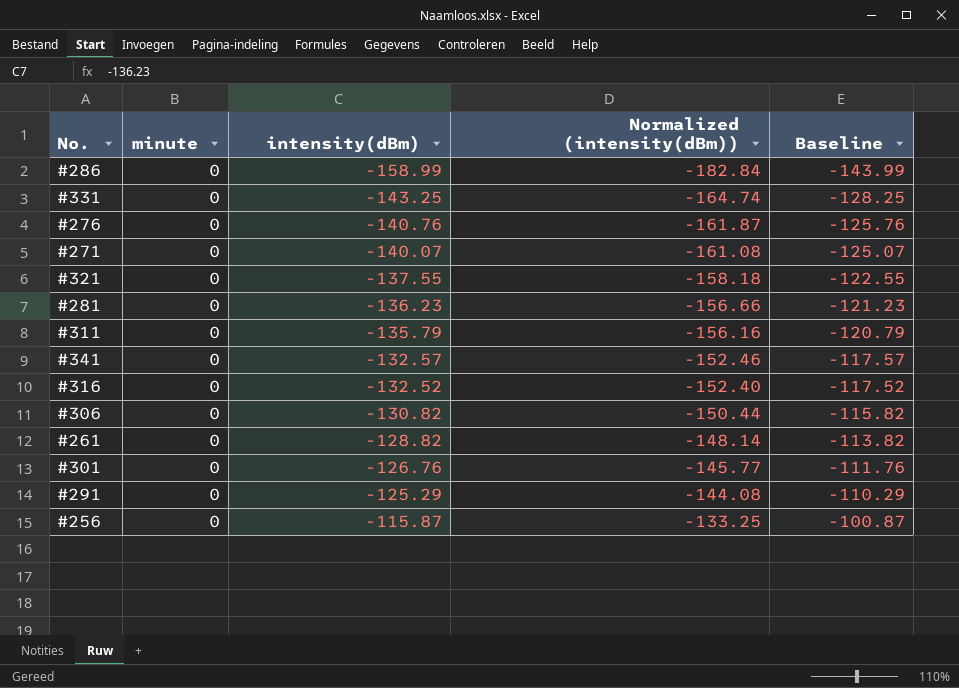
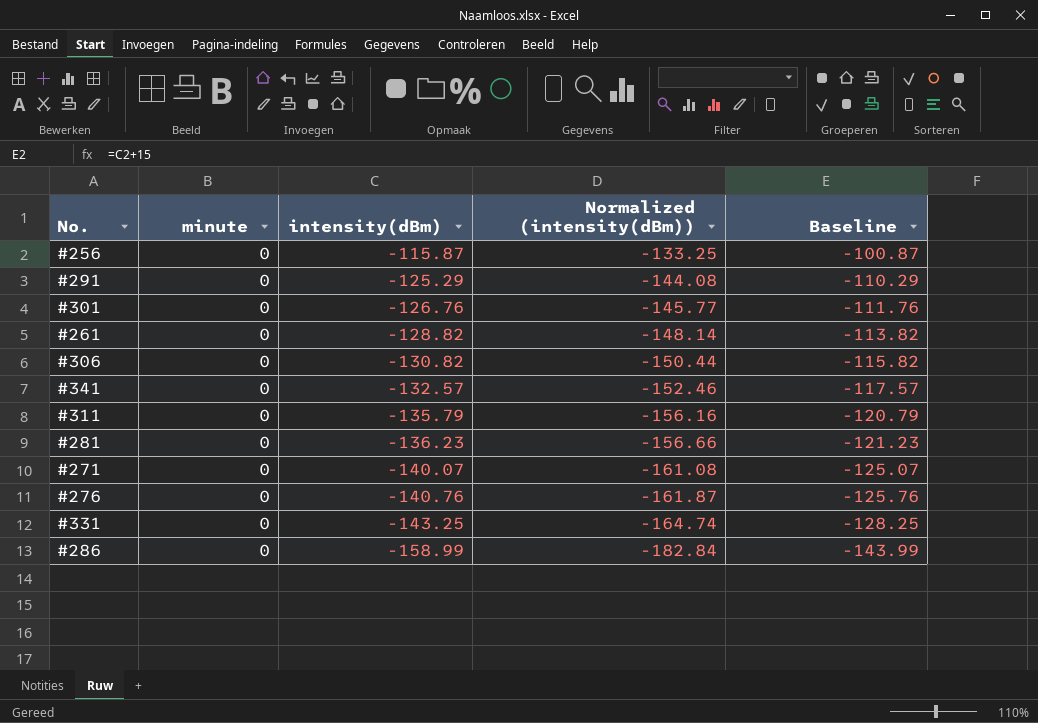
row order: intensity(dBm) ascending -> intensity(dBm) descending
row #321: 0 | -137.55 | -158.18 | -122.55 -> none
row #316: 0 | -132.52 | -152.40 | -117.52 -> none

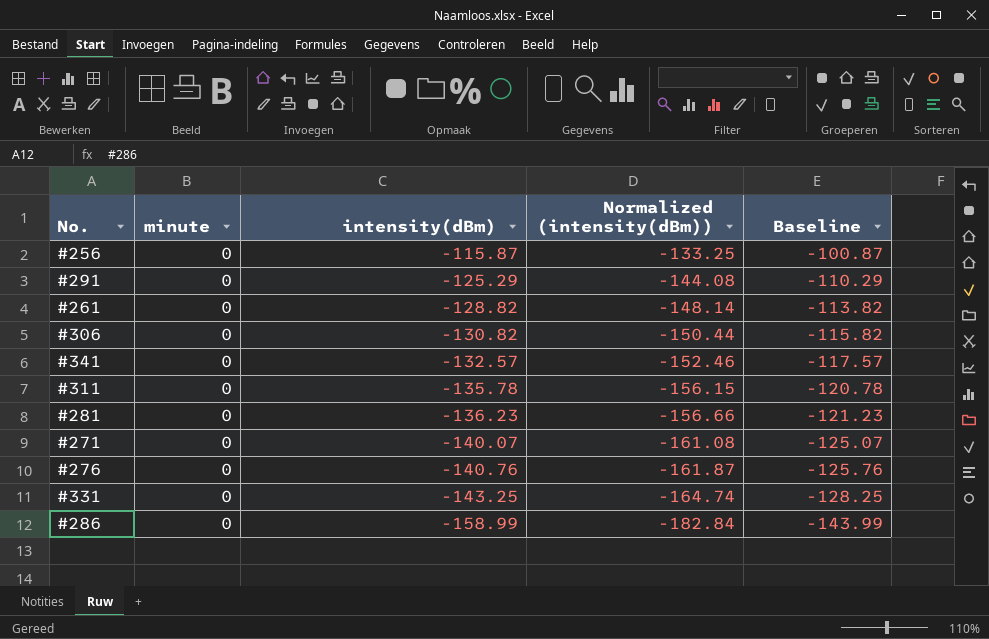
row #301: 0 | -126.76 | -145.77 | -111.76 -> none
#311 | intensity(dBm): -135.79 -> -135.78
#311 | Normalized (intensity(dBm)): -156.16 -> -156.15
#311 | Baseline: -120.79 -> -120.78

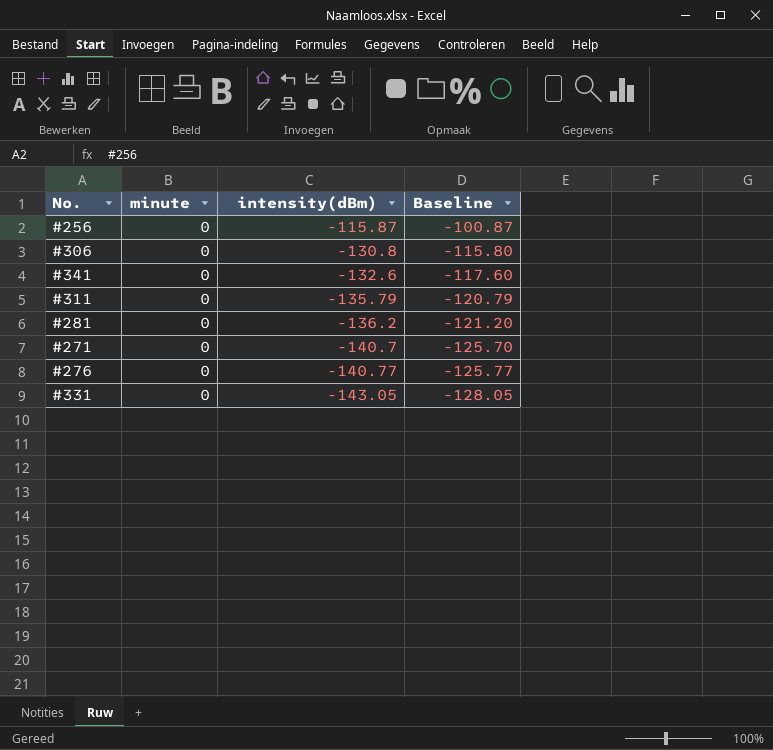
column Normalized (intensity(dBm)) | formula: [intensity(dBm)] * 1.15 -> none
row #291: 0 | -125.29 | -144.08 | -110.29 -> none
row #261: 0 | -128.82 | -148.14 | -113.82 -> none
row #286: 0 | -158.99 | -182.84 | -143.99 -> none
#306 | intensity(dBm): -130.82 -> -130.8
#306 | Baseline: -115.82 -> -115.80
#341 | intensity(dBm): -132.57 -> -132.6
#341 | Baseline: -117.57 -> -117.60
#311 | intensity(dBm): -135.78 -> -135.79
#311 | Baseline: -120.78 -> -120.79
#281 | intensity(dBm): -136.23 -> -136.2
#281 | Baseline: -121.23 -> -121.20
#271 | intensity(dBm): -140.07 -> -140.7
#271 | Baseline: -125.07 -> -125.70
#276 | intensity(dBm): -140.76 -> -140.77
#276 | Baseline: -125.76 -> -125.77
#331 | intensity(dBm): -143.25 -> -143.05
#331 | Baseline: -128.25 -> -128.05

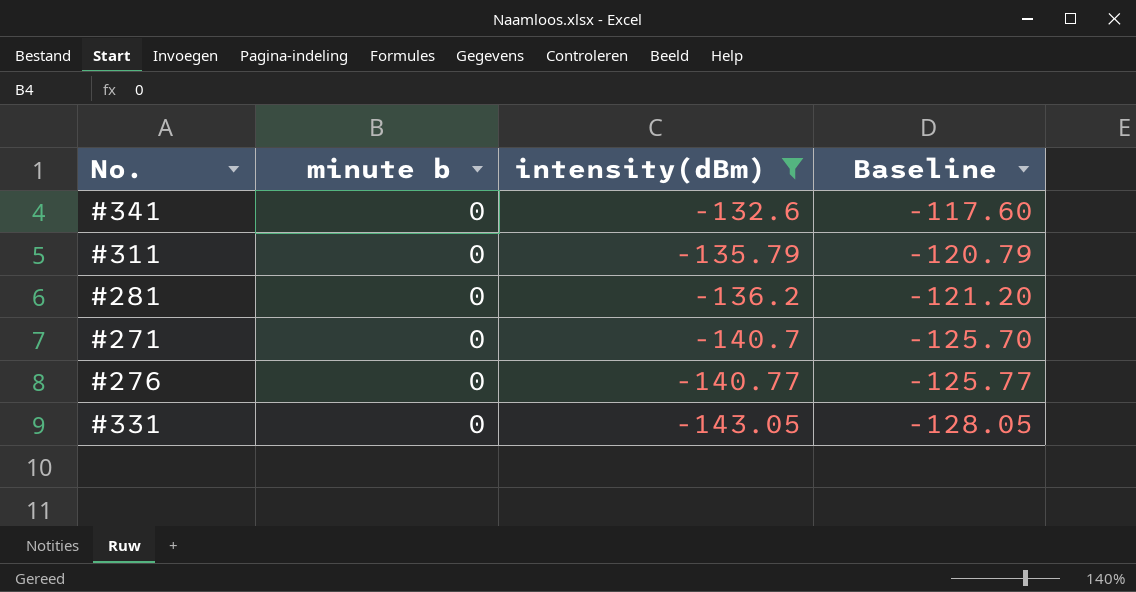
filter: none -> intensity(dBm) <= -132.6
column name: minute -> minute b

